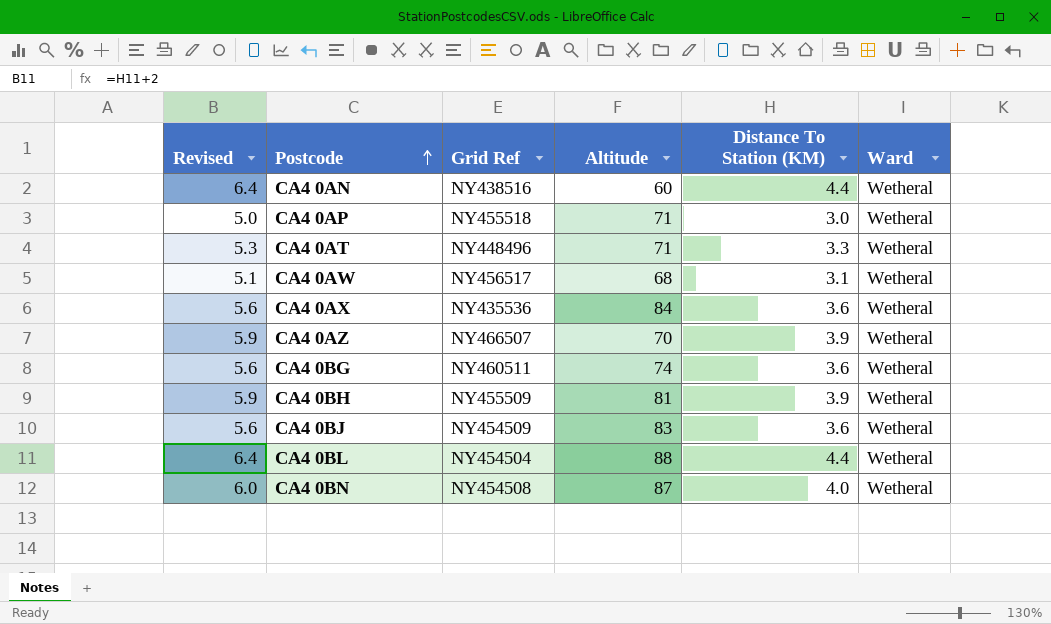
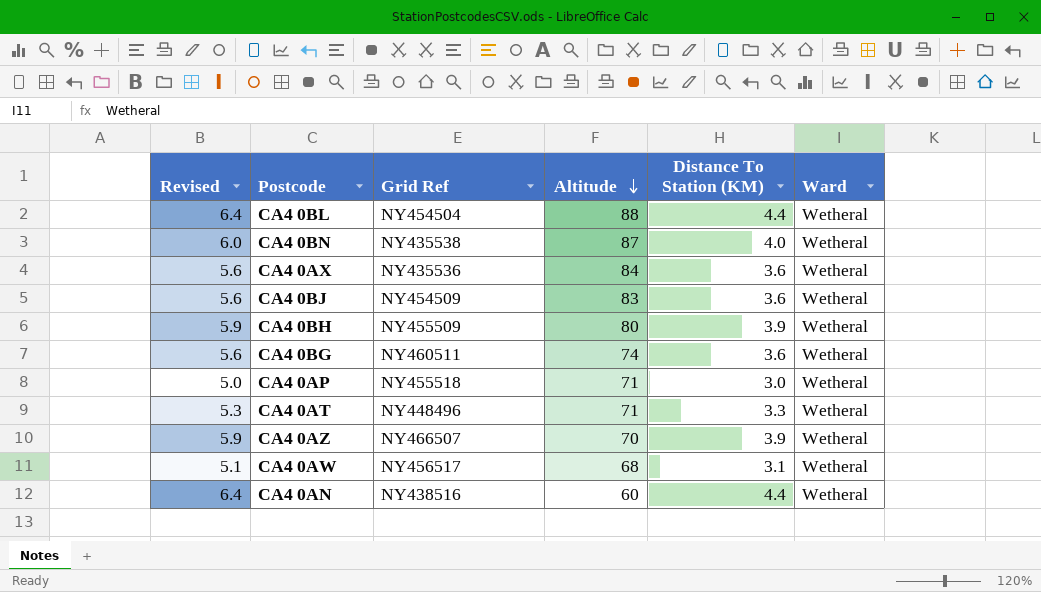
row order: Postcode ascending -> Altitude descending
CA4 0BN | Grid Ref: NY454508 -> NY435538
CA4 0BH | Altitude: 81 -> 80

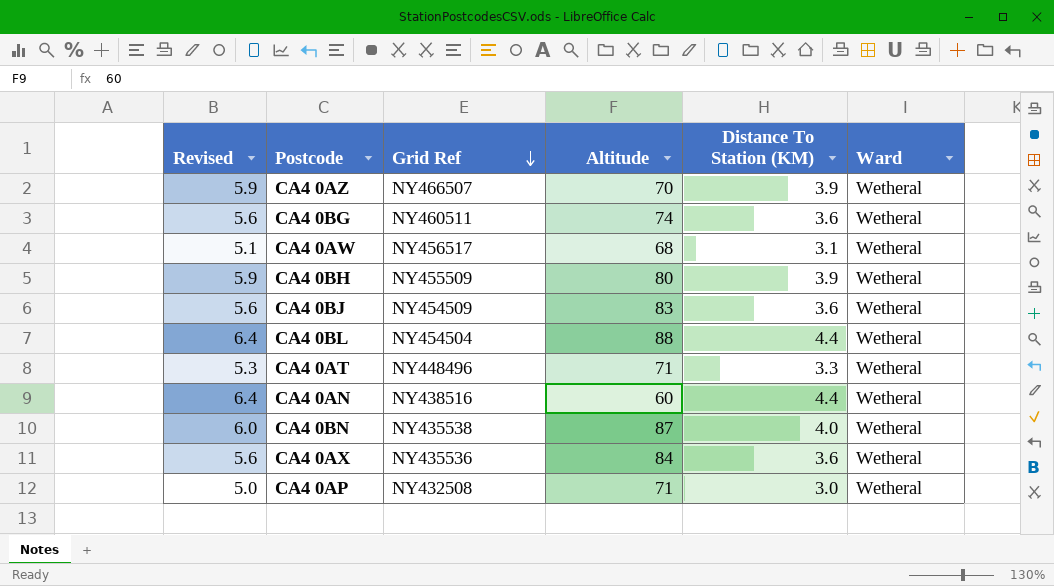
row order: Altitude descending -> Grid Ref descending
CA4 0AP | Grid Ref: NY455518 -> NY432508

